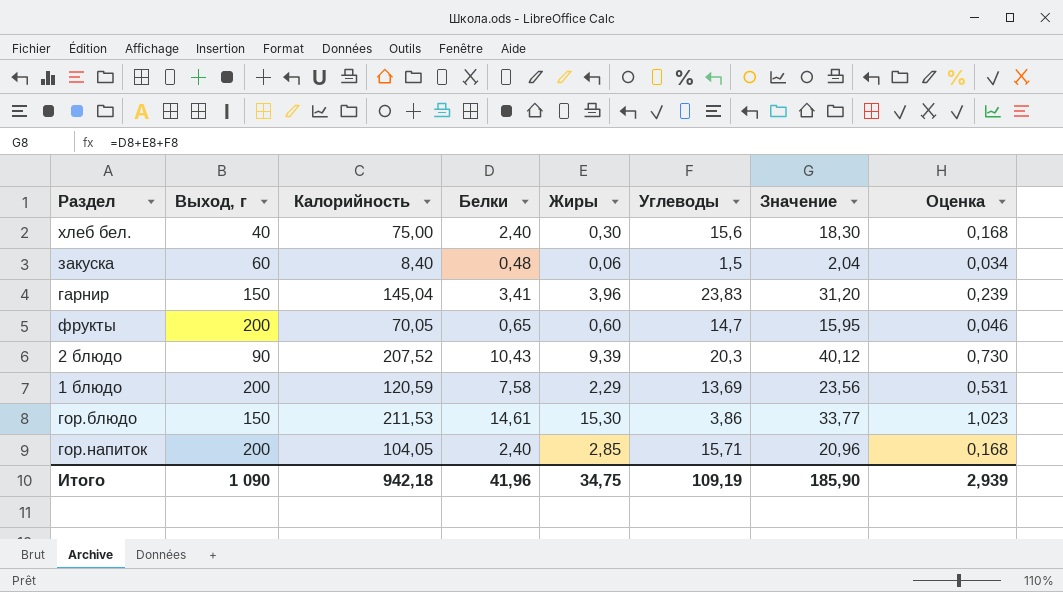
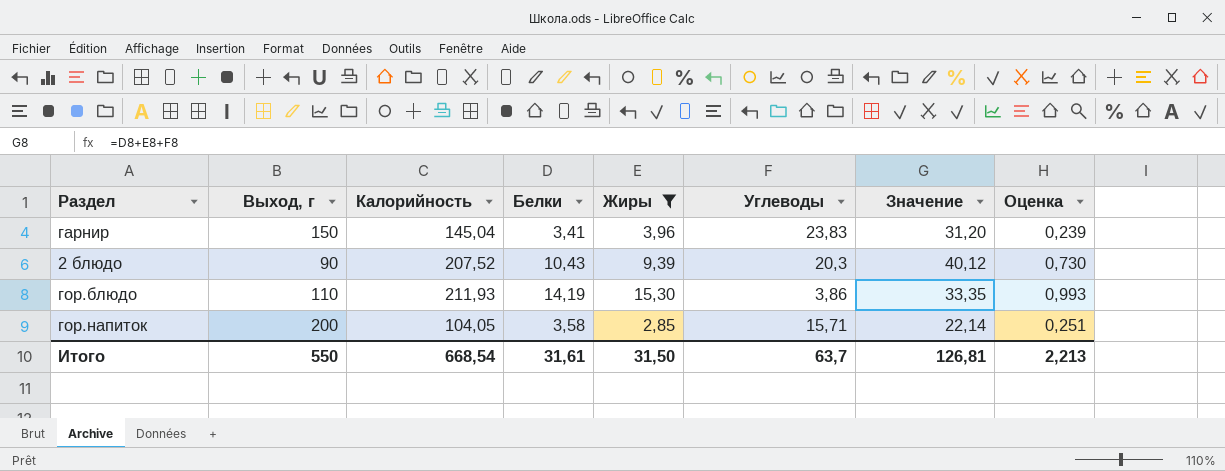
filter: none -> Жиры >= 2,85
гор.блюдо | Выход, г: 150 -> 110
гор.блюдо | Калорийность: 211,53 -> 211,93
гор.блюдо | Белки: 14,61 -> 14,19
гор.блюдо | Значение: 33,77 -> 33,35
гор.блюдо | Оценка: 1,023 -> 0,993
гор.напиток | Белки: 2,40 -> 3,58
гор.напиток | Значение: 20,96 -> 22,14
гор.напиток | Оценка: 0,168 -> 0,251
Итого | Выход, г: 1 090 -> 550
Итого | Калорийность: 942,18 -> 668,54
Итого | Белки: 41,96 -> 31,61
Итого | Жиры: 34,75 -> 31,50
Итого | Углеводы: 109,19 -> 63,7
Итого | Значение: 185,90 -> 126,81
Итого | Оценка: 2,939 -> 2,213

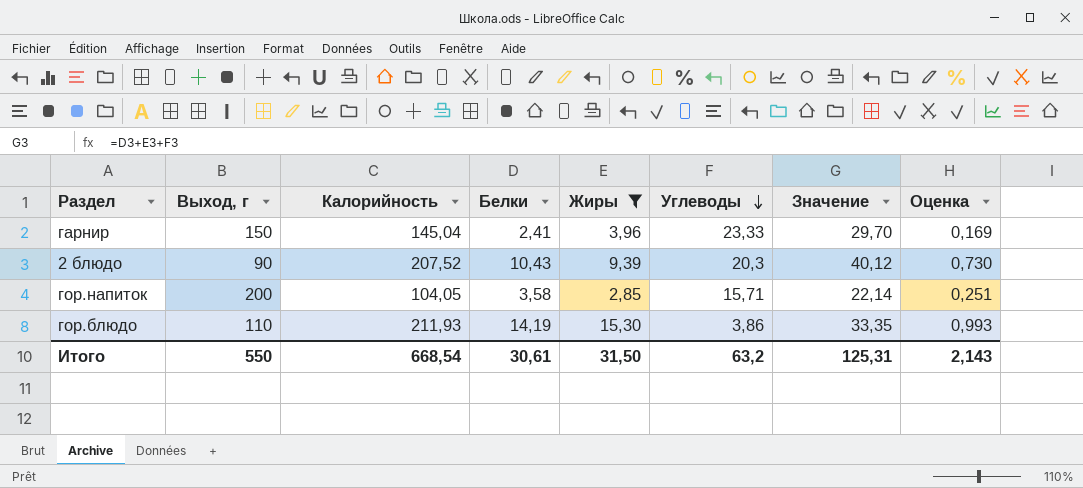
row order: none -> Углеводы descending
гарнир | Белки: 3,41 -> 2,41
гарнир | Углеводы: 23,83 -> 23,33
гарнир | Значение: 31,20 -> 29,70
гарнир | Оценка: 0,239 -> 0,169
Итого | Белки: 31,61 -> 30,61
Итого | Углеводы: 63,7 -> 63,2
Итого | Значение: 126,81 -> 125,31
Итого | Оценка: 2,213 -> 2,143

